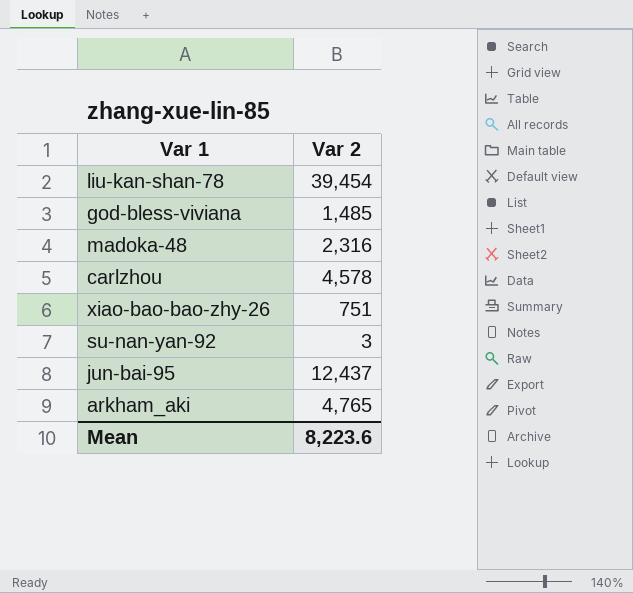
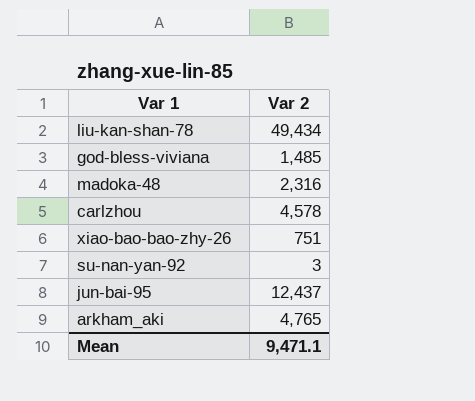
liu-kan-shan-78 | Var 2: 39,454 -> 49,434
Mean | Var 2: 8,223.6 -> 9,471.1

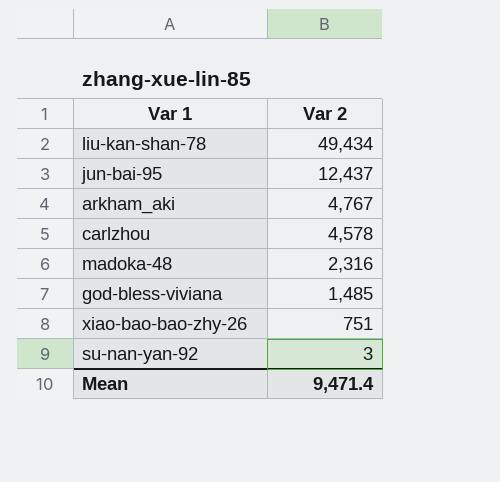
row order: none -> Var 2 descending
arkham_aki | Var 2: 4,765 -> 4,767
Mean | Var 2: 9,471.1 -> 9,471.4

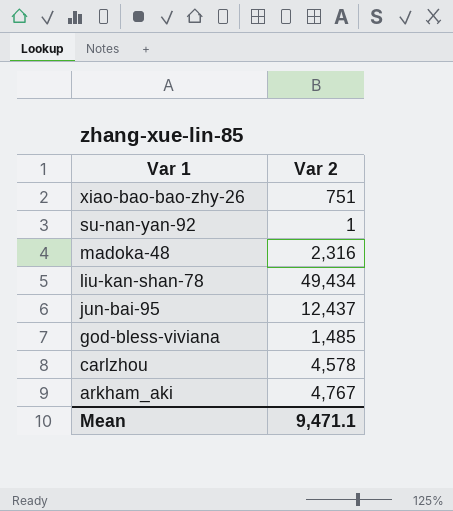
row order: Var 2 descending -> Var 1 descending
su-nan-yan-92 | Var 2: 3 -> 1
Mean | Var 2: 9,471.4 -> 9,471.1

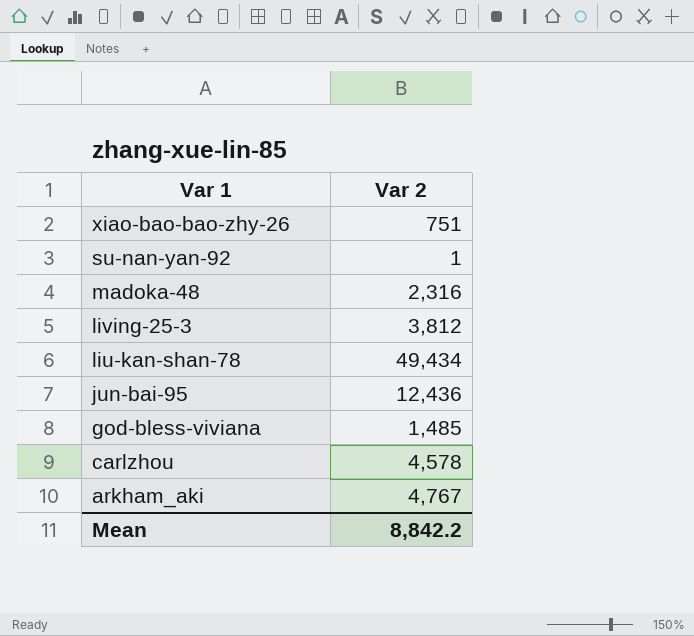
row living-25-3: none -> 3,812
jun-bai-95 | Var 2: 12,437 -> 12,436
Mean | Var 2: 9,471.1 -> 8,842.2

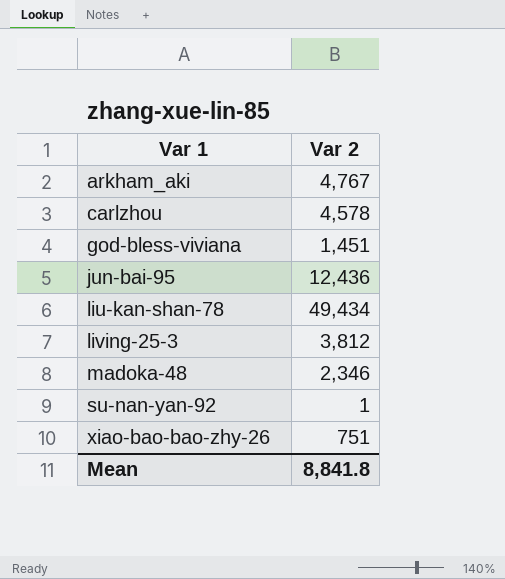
row order: Var 1 descending -> Var 1 ascending
god-bless-viviana | Var 2: 1,485 -> 1,451
madoka-48 | Var 2: 2,316 -> 2,346
Mean | Var 2: 8,842.2 -> 8,841.8

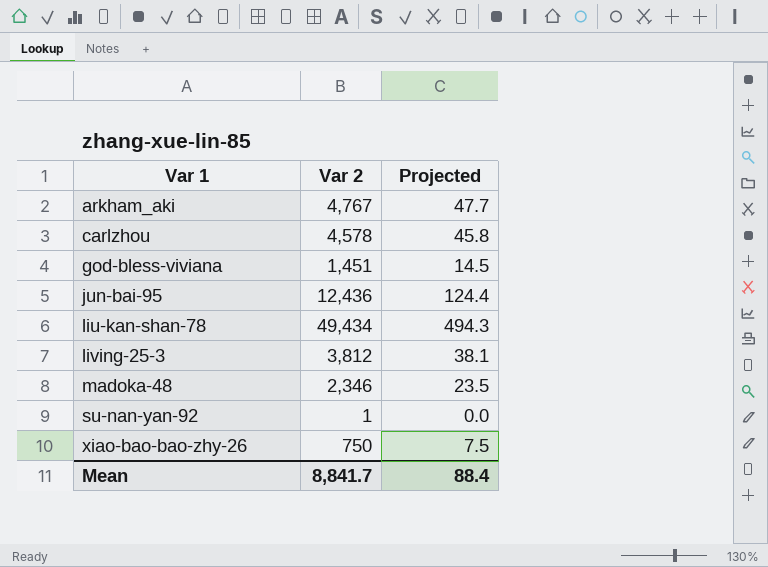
column Projected | formula: none -> [Var 2] * 0.01
xiao-bao-bao-zhy-26 | Var 2: 751 -> 750
Mean | Var 2: 8,841.8 -> 8,841.7

